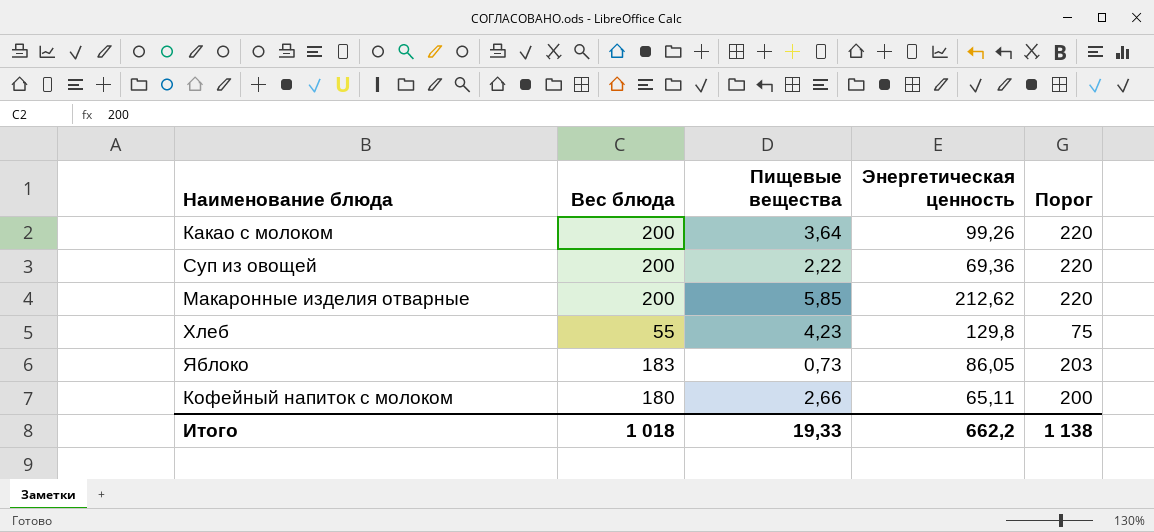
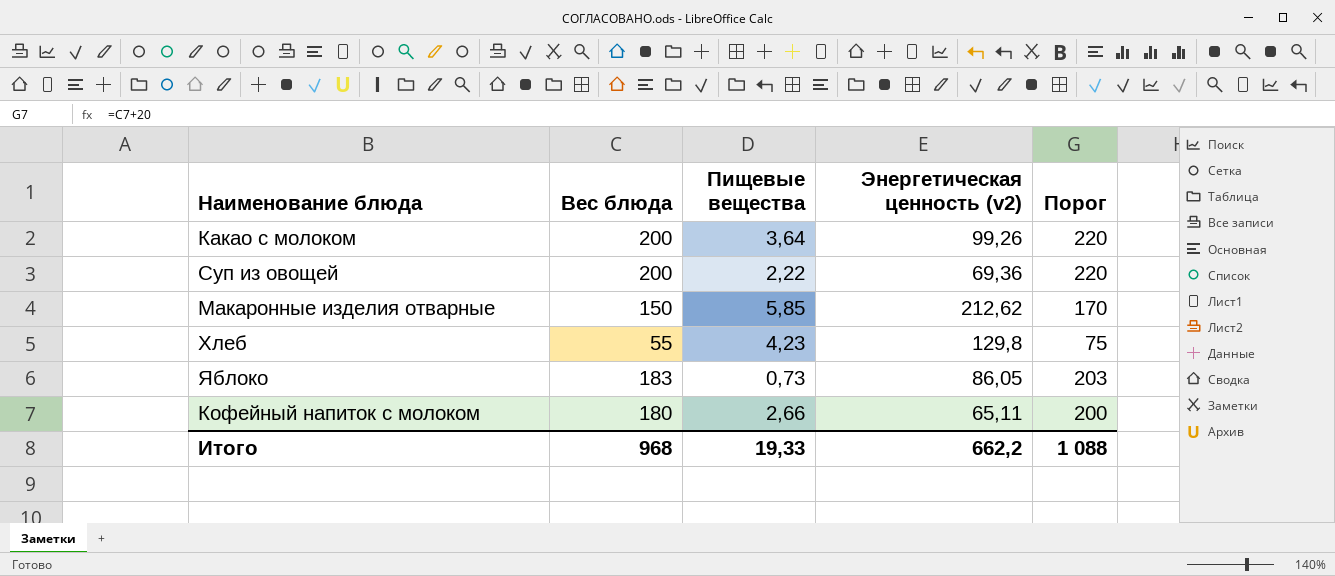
column name: Энергетическая ценность -> Энергетическая ценность (v2)
Макаронные изделия отварные | Вес блюда: 200 -> 150
Макаронные изделия отварные | Порог: 220 -> 170
Итого | Вес блюда: 1 018 -> 968
Итого | Порог: 1 138 -> 1 088

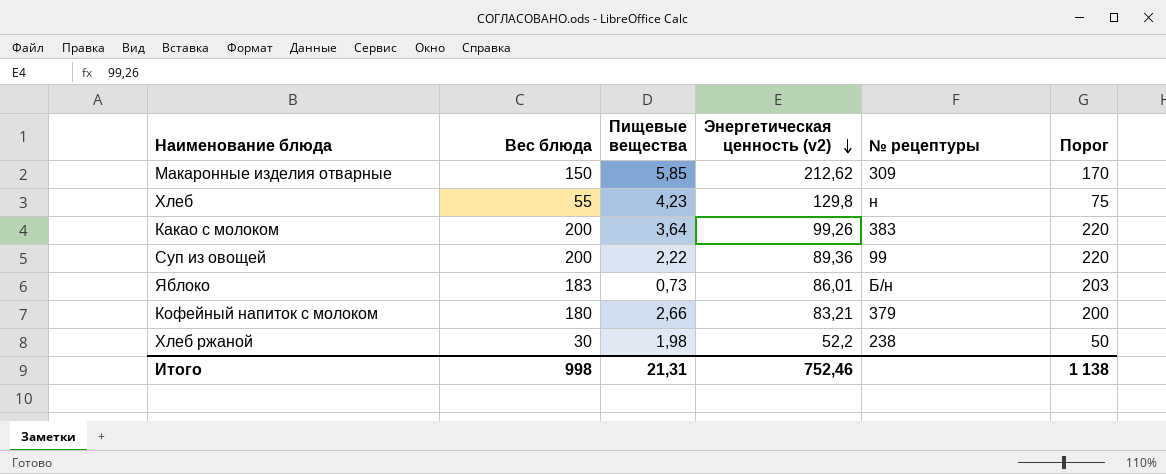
row order: none -> Энергетическая ценность (v2) descending
column № рецептуры | position: none -> 5
Суп из овощей | Энергетическая ценность (v2): 69,36 -> 89,36
Яблоко | Энергетическая ценность (v2): 86,05 -> 86,01
Кофейный напиток с молоком | Энергетическая ценность (v2): 65,11 -> 83,21
row Хлеб ржаной: none -> 30 | 1,98 | 52,2 | 238 | 50
Итого | Вес блюда: 968 -> 998
Итого | Пищевые вещества: 19,33 -> 21,31
Итого | Энергетическая ценность (v2): 662,2 -> 752,46
Итого | Порог: 1 088 -> 1 138

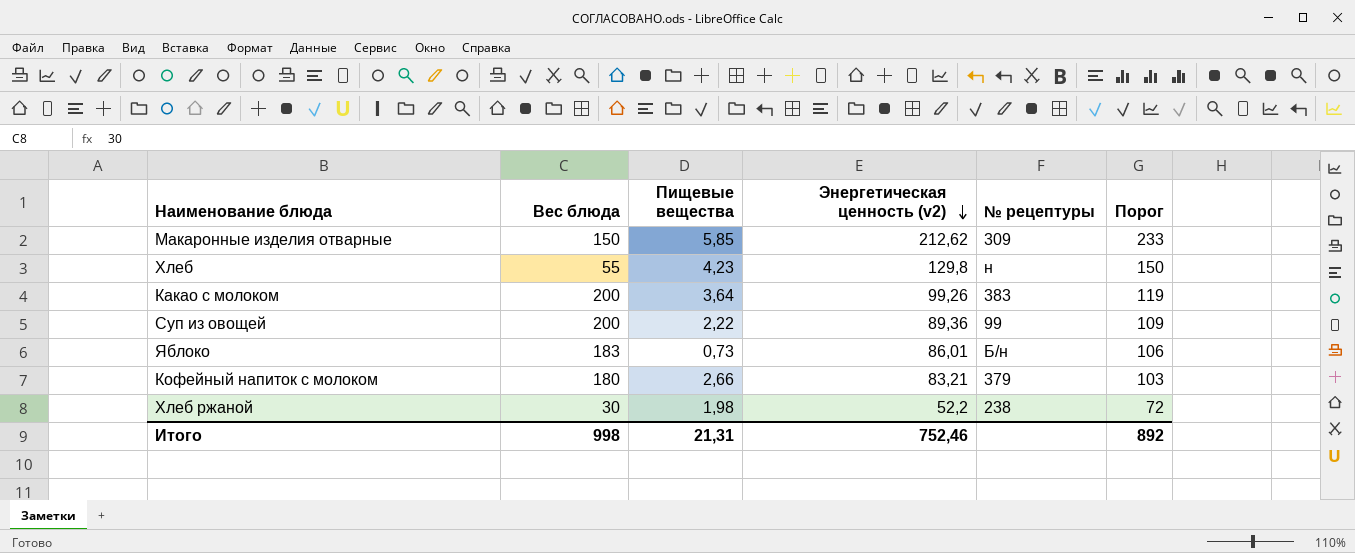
column Порог | formula: [Вес блюда] + 20 -> [Энергетическая ценность (v2)] + 20
Итого | Порог: 1 138 -> 892

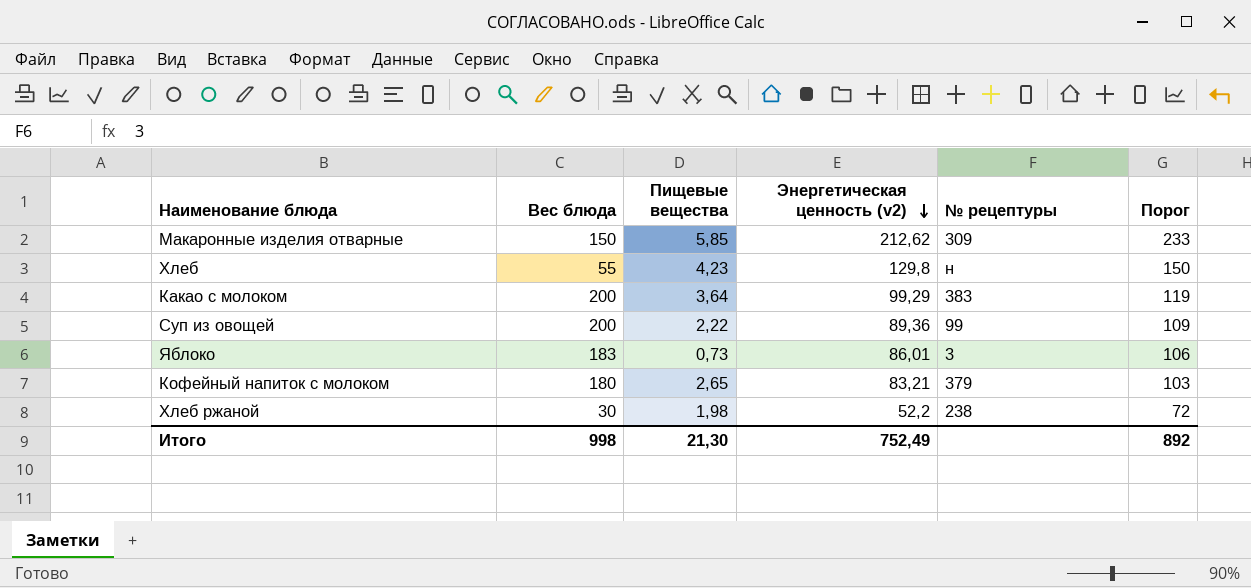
Какао с молоком | Энергетическая ценность (v2): 99,26 -> 99,29
Яблоко | № рецептуры: Б/н -> 3
Кофейный напиток с молоком | Пищевые вещества: 2,66 -> 2,65
Итого | Пищевые вещества: 21,31 -> 21,30
Итого | Энергетическая ценность (v2): 752,46 -> 752,49

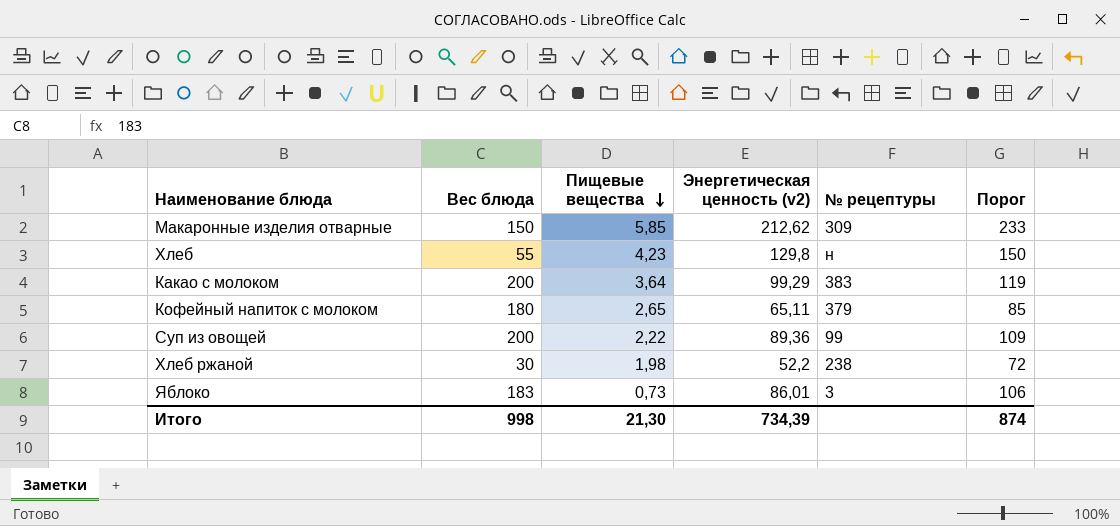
row order: Энергетическая ценность (v2) descending -> Пищевые вещества descending
Кофейный напиток с молоком | Энергетическая ценность (v2): 83,21 -> 65,11
Кофейный напиток с молоком | Порог: 103 -> 85
Итого | Энергетическая ценность (v2): 752,49 -> 734,39
Итого | Порог: 892 -> 874

